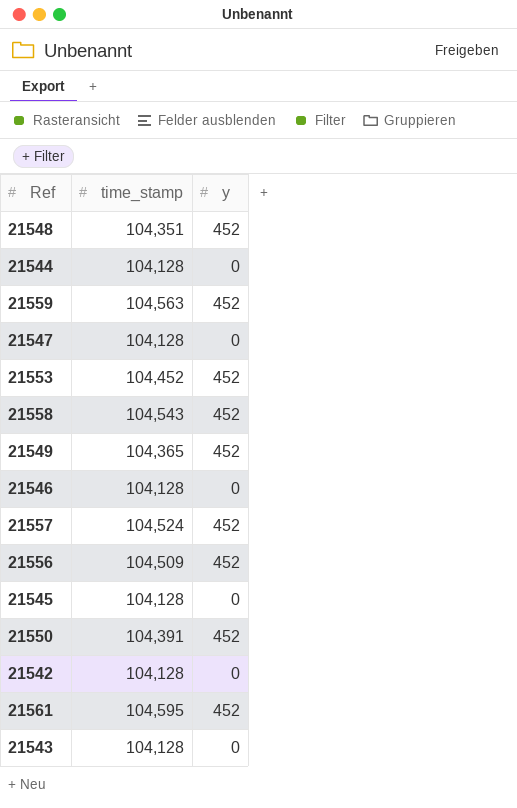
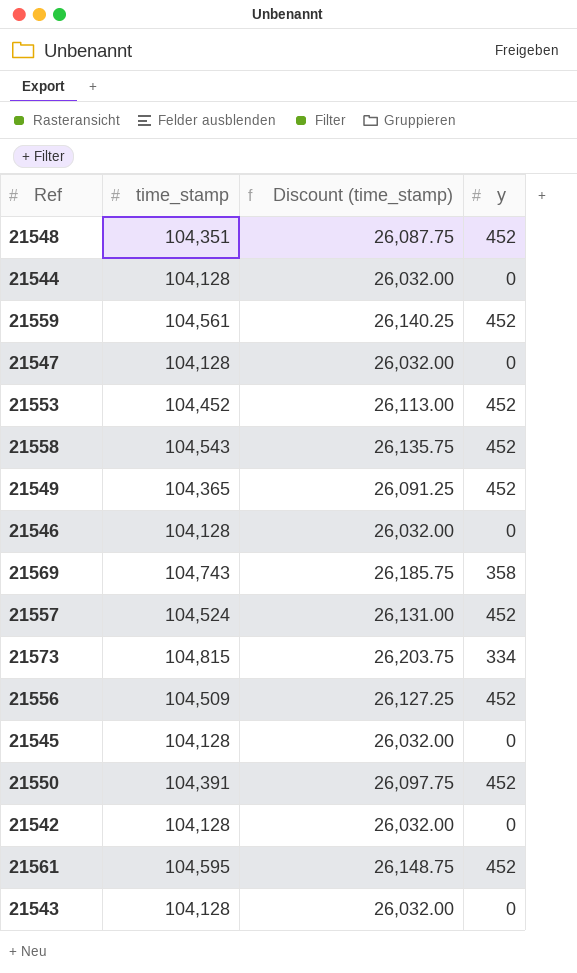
column Discount (time_stamp) | formula: none -> [time_stamp] * 0.25
21559 | time_stamp: 104,563 -> 104,561
row 21569: none -> 104,743 | 26,185.75 | 358
row 21573: none -> 104,815 | 26,203.75 | 334

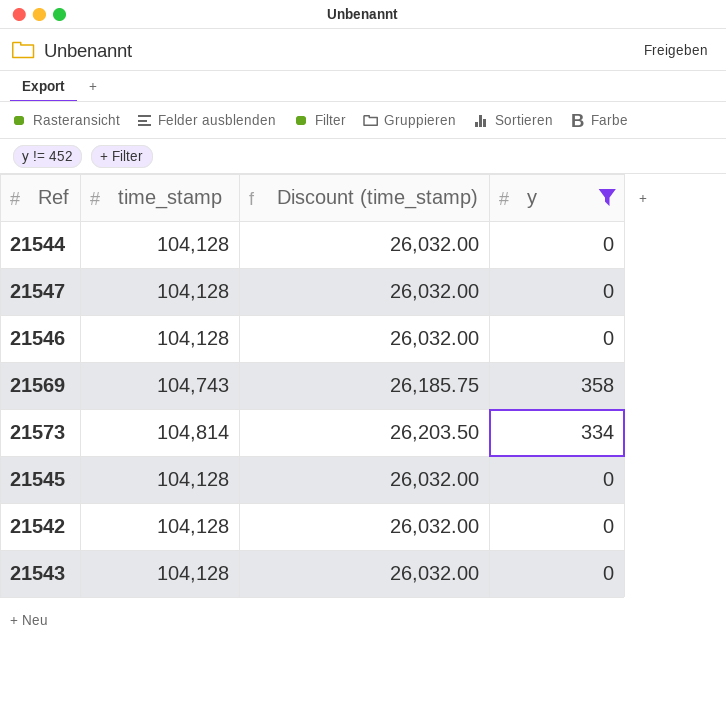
filter: none -> y != 452
21573 | time_stamp: 104,815 -> 104,814
21573 | Discount (time_stamp): 26,203.75 -> 26,203.50

